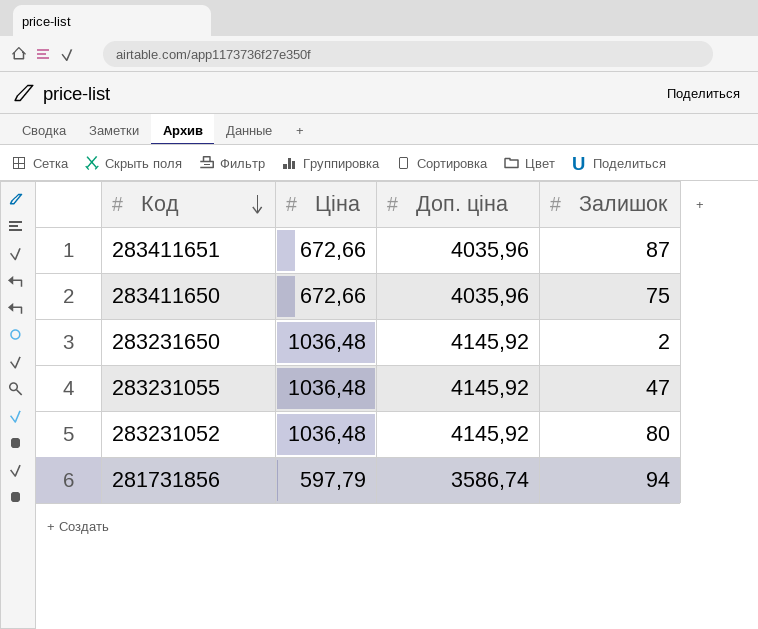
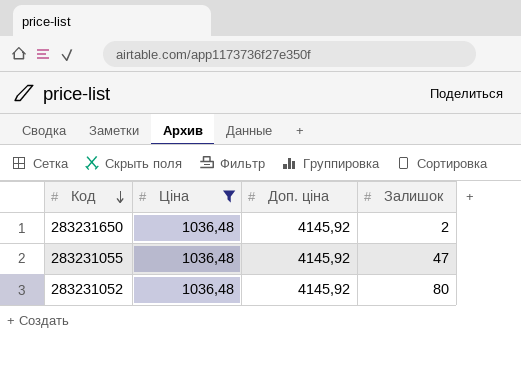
filter: none -> Ціна = 1036,48

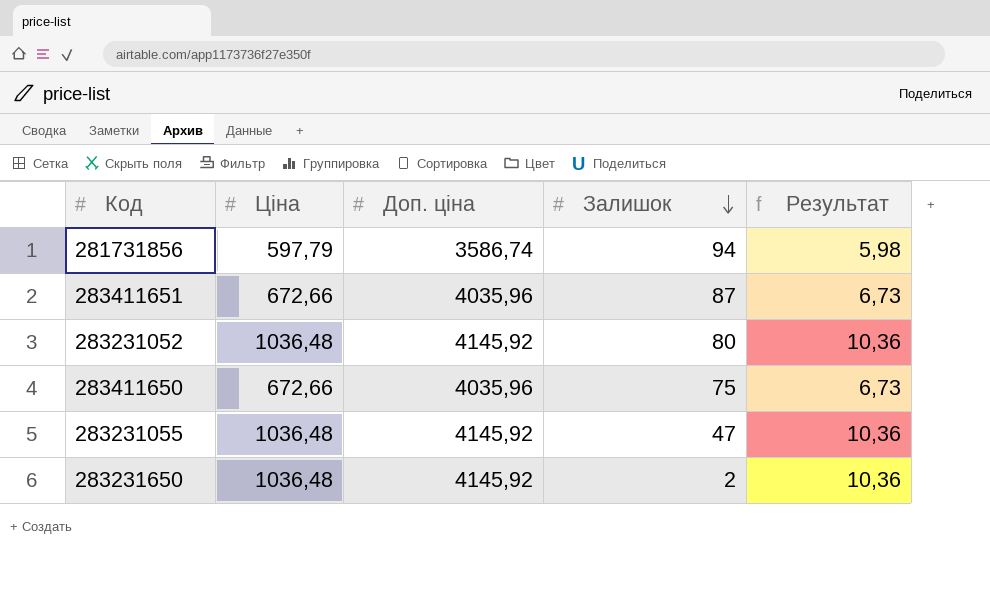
filter: Ціна = 1036,48 -> none
row order: Код descending -> Залишок descending
column Результат | formula: none -> [Ціна] * 0,01

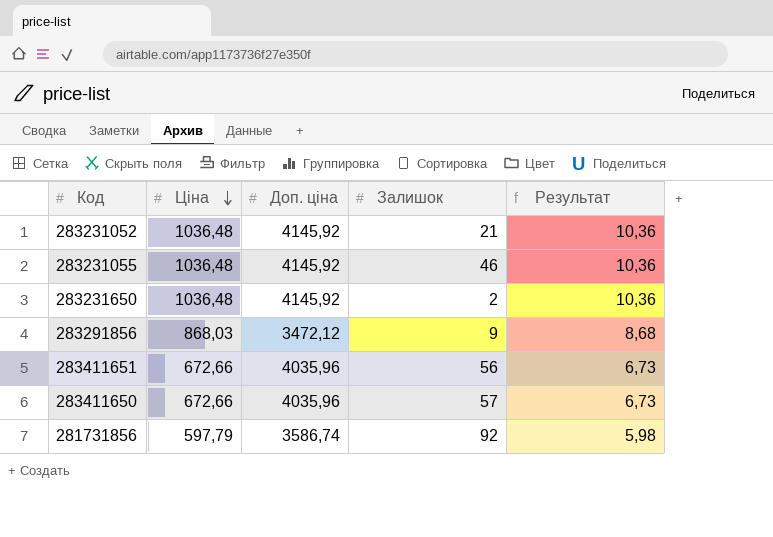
row order: Залишок descending -> Ціна descending
283231052 | Залишок: 80 -> 21
283231055 | Залишок: 47 -> 46
row 283291856: none -> 868,03 | 3472,12 | 9 | 8,68
283411651 | Залишок: 87 -> 56
283411650 | Залишок: 75 -> 57
281731856 | Залишок: 94 -> 92

